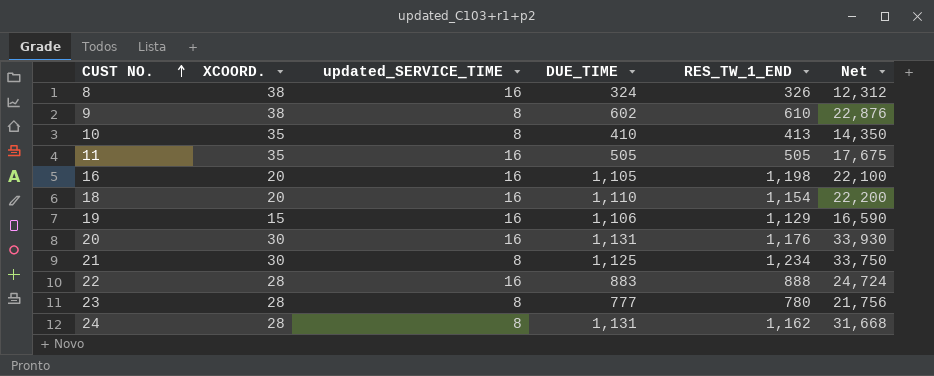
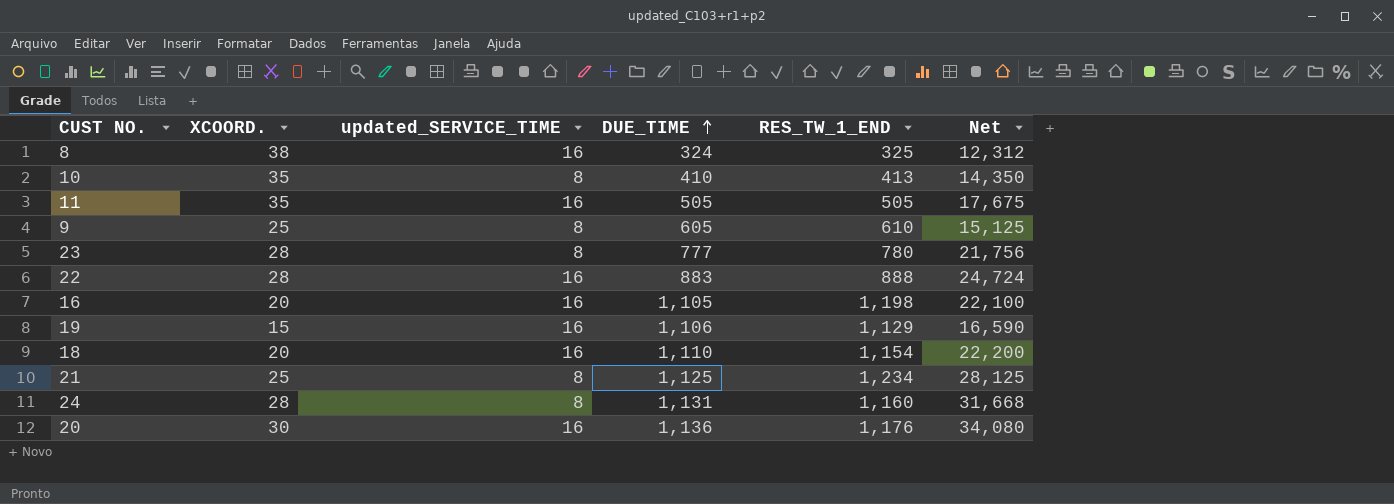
row order: CUST NO. ascending -> DUE_TIME ascending
8 | RES_TW_1_END: 326 -> 325
9 | XCOORD.: 38 -> 25
9 | DUE_TIME: 602 -> 605
9 | Net: 22,876 -> 15,125
21 | XCOORD.: 30 -> 25
21 | Net: 33,750 -> 28,125
24 | RES_TW_1_END: 1,162 -> 1,160
20 | DUE_TIME: 1,131 -> 1,136
20 | Net: 33,930 -> 34,080

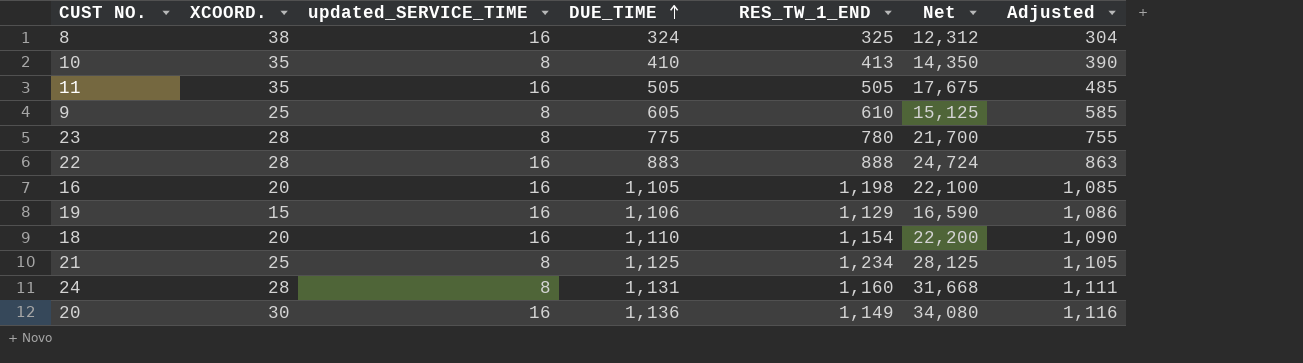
column Adjusted | formula: none -> [DUE_TIME] - 20
23 | DUE_TIME: 777 -> 775
23 | Net: 21,756 -> 21,700
20 | RES_TW_1_END: 1,176 -> 1,149

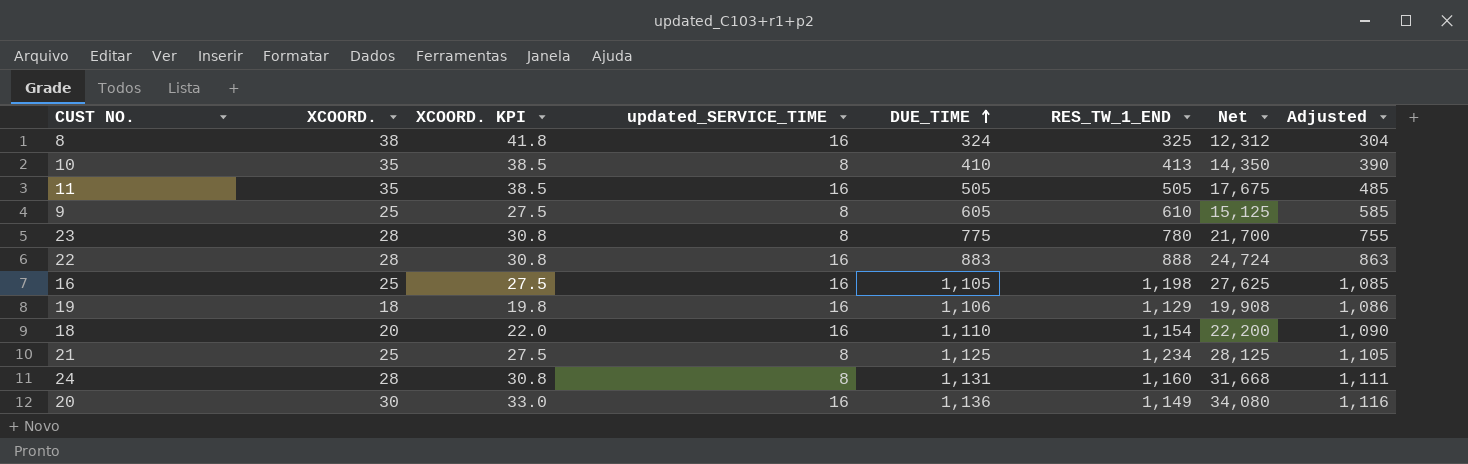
column XCOORD. KPI | formula: none -> [XCOORD.] * 1.1
16 | XCOORD.: 20 -> 25
16 | Net: 22,100 -> 27,625
19 | XCOORD.: 15 -> 18
19 | Net: 16,590 -> 19,908

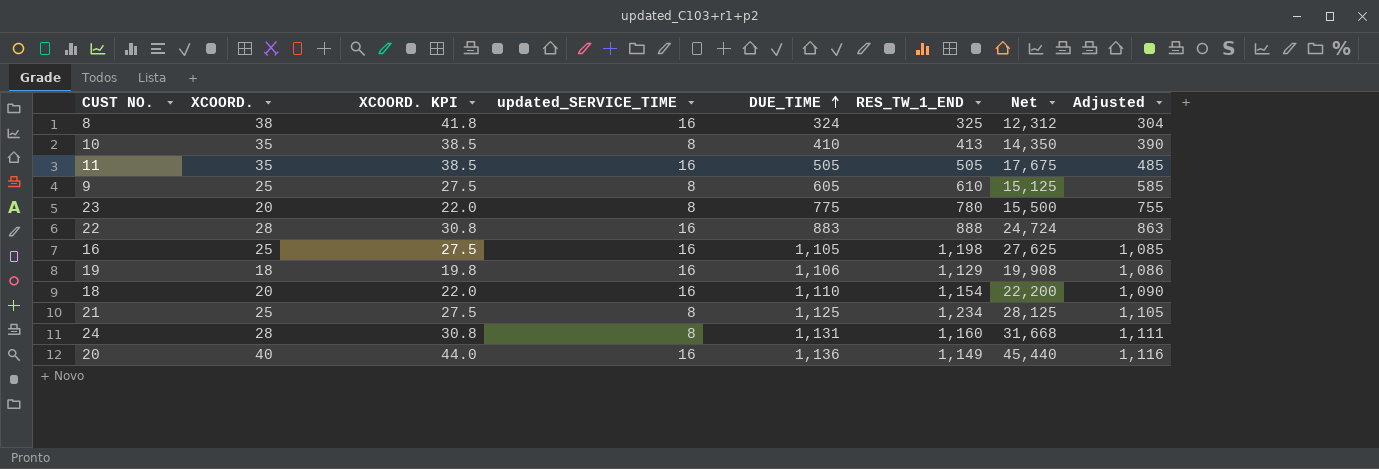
23 | XCOORD.: 28 -> 20
23 | XCOORD. KPI: 30.8 -> 22.0
23 | Net: 21,700 -> 15,500
20 | XCOORD.: 30 -> 40
20 | XCOORD. KPI: 33.0 -> 44.0
20 | Net: 34,080 -> 45,440

